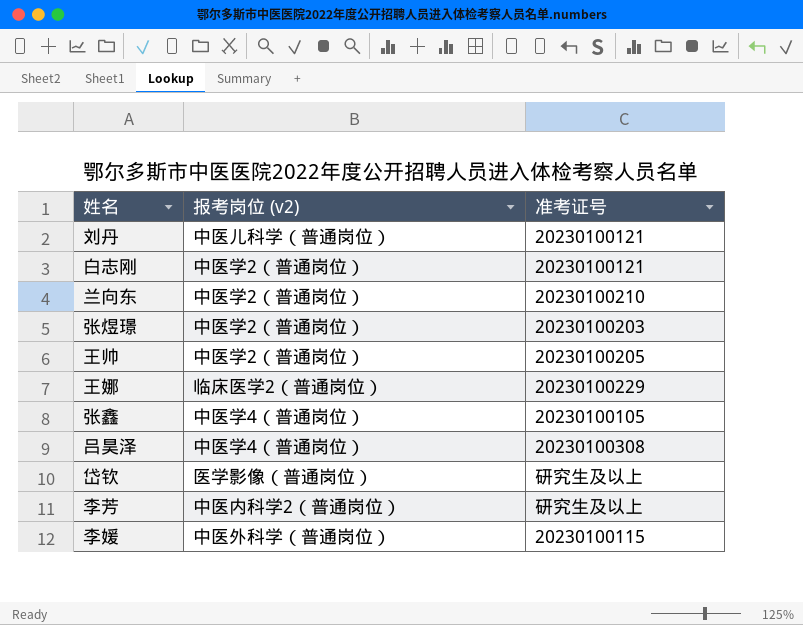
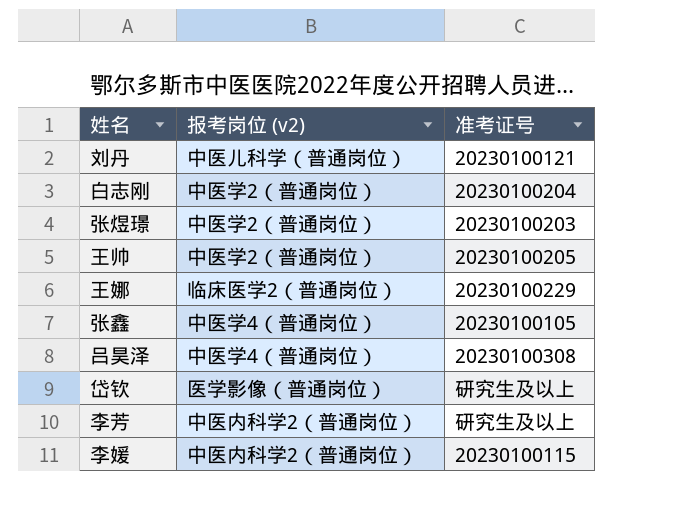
row 兰向东: 中医学2（普通岗位） | 20230100210 -> none
白志刚 | 准考证号: 20230100121 -> 20230100204
李媛 | 报考岗位 (v2): 中医外科学（普通岗位） -> 中医内科学2（普通岗位）

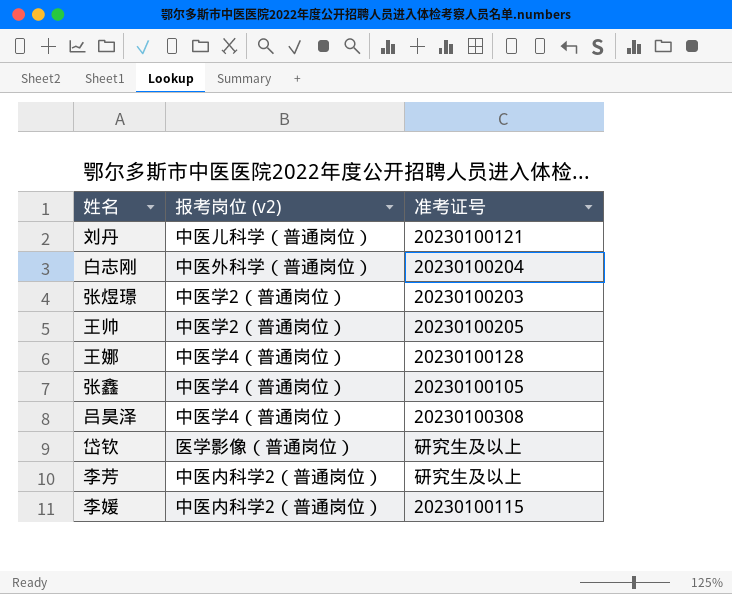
白志刚 | 报考岗位 (v2): 中医学2（普通岗位） -> 中医外科学（普通岗位）
王娜 | 报考岗位 (v2): 临床医学2（普通岗位） -> 中医学4（普通岗位）
王娜 | 准考证号: 20230100229 -> 20230100128

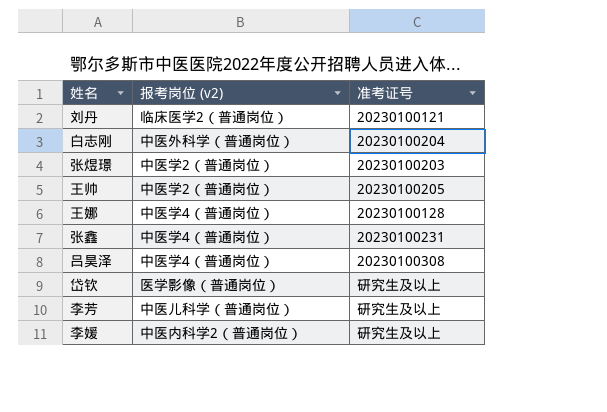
刘丹 | 报考岗位 (v2): 中医儿科学（普通岗位） -> 临床医学2（普通岗位）
张鑫 | 准考证号: 20230100105 -> 20230100231
李芳 | 报考岗位 (v2): 中医内科学2（普通岗位） -> 中医儿科学（普通岗位）
李媛 | 准考证号: 20230100115 -> 研究生及以上

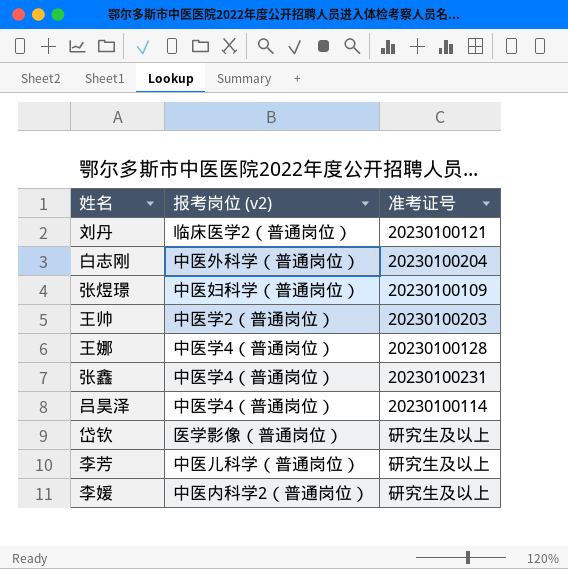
张煜璟 | 报考岗位 (v2): 中医学2（普通岗位） -> 中医妇科学（普通岗位）
张煜璟 | 准考证号: 20230100203 -> 20230100109
王帅 | 准考证号: 20230100205 -> 20230100203
吕昊泽 | 准考证号: 20230100308 -> 20230100114

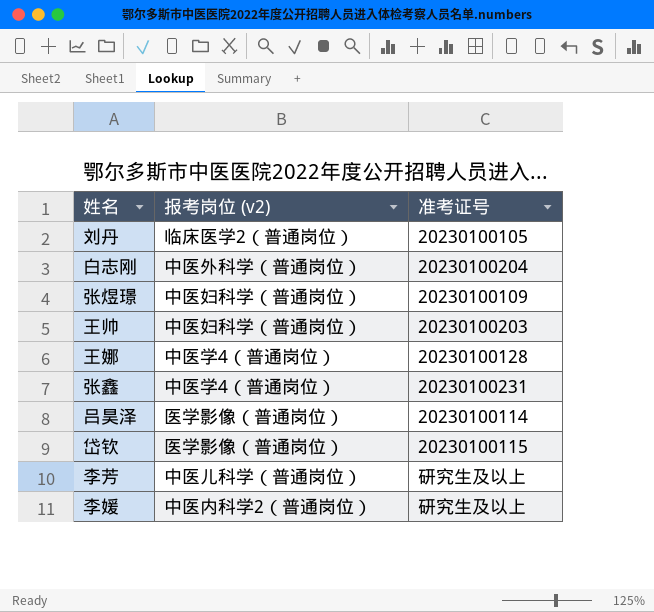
刘丹 | 准考证号: 20230100121 -> 20230100105
王帅 | 报考岗位 (v2): 中医学2（普通岗位） -> 中医妇科学（普通岗位）
吕昊泽 | 报考岗位 (v2): 中医学4（普通岗位） -> 医学影像（普通岗位）
岱钦 | 准考证号: 研究生及以上 -> 20230100115

